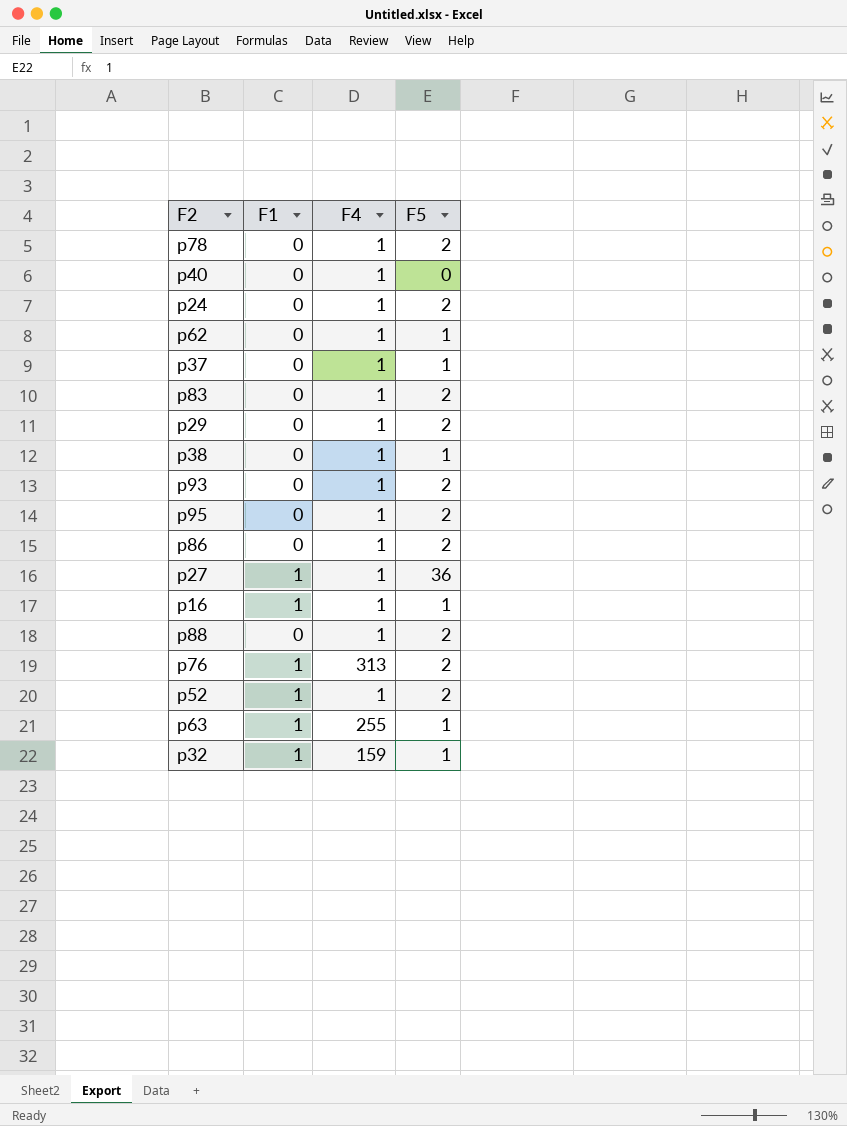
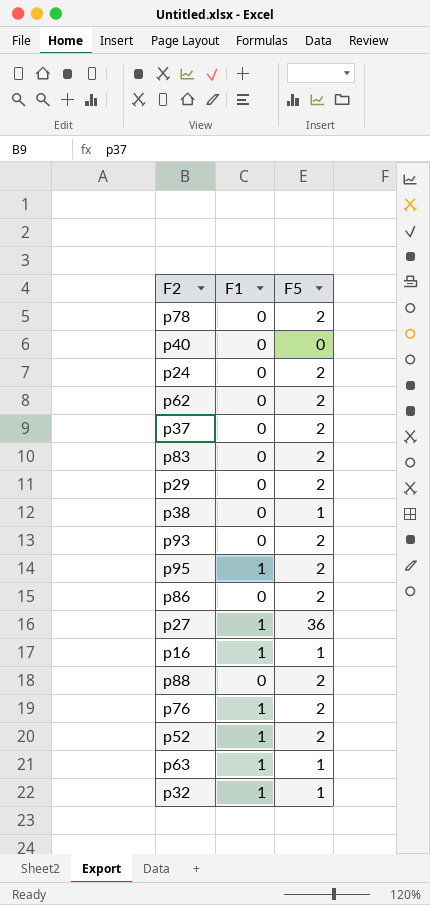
column F4 | position: 3 -> none
p62 | F5: 1 -> 2
p37 | F5: 1 -> 2
p95 | F1: 0 -> 1

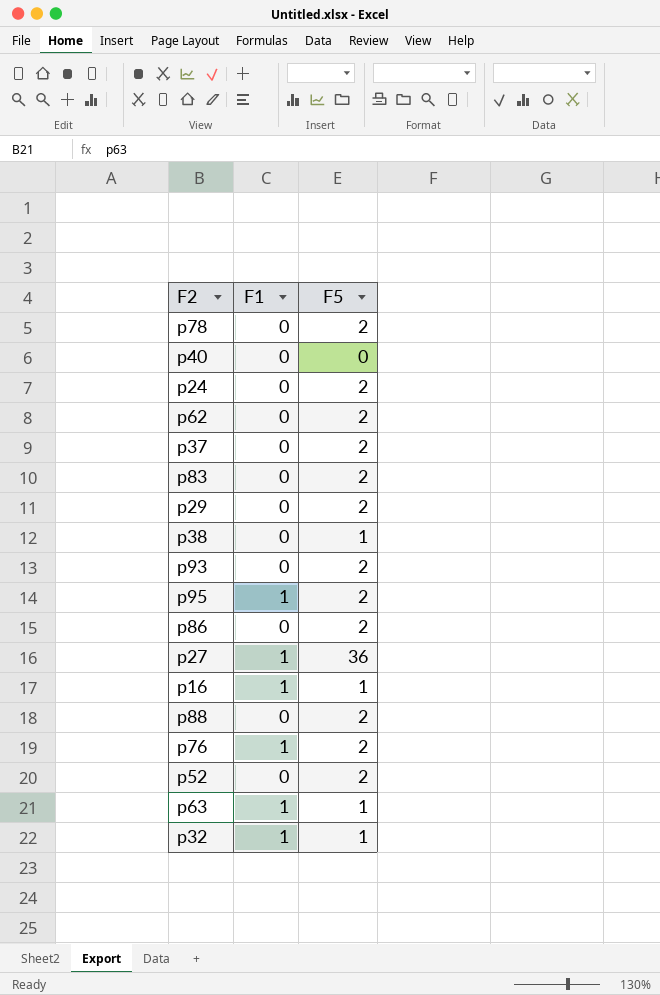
p52 | F1: 1 -> 0

